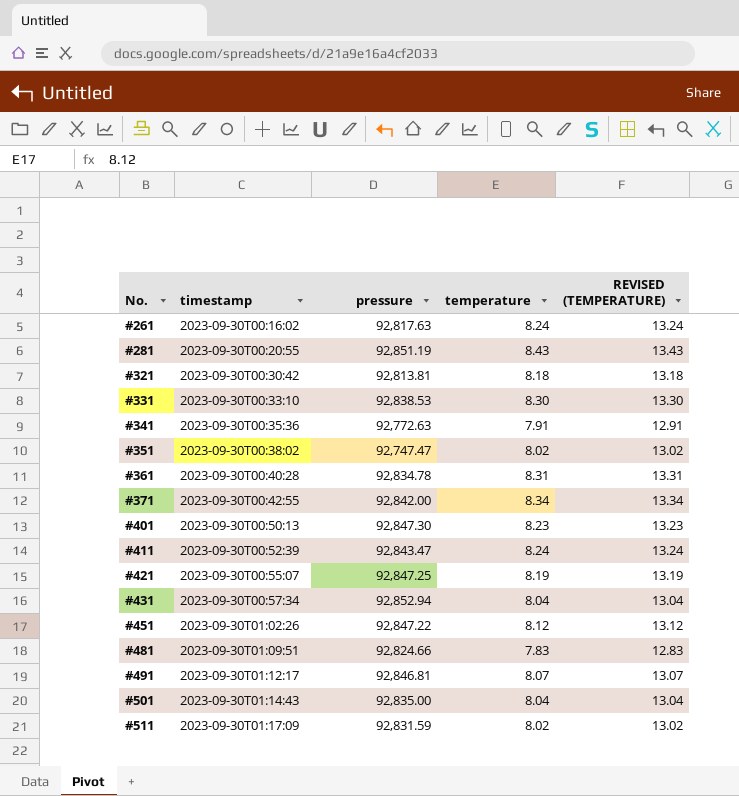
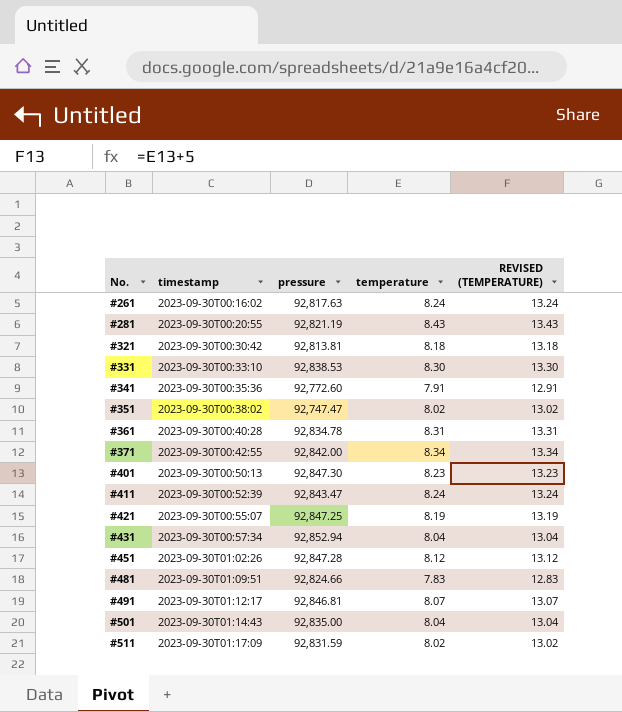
#281 | pressure: 92,851.19 -> 92,821.19
#341 | pressure: 92,772.63 -> 92,772.60
#451 | pressure: 92,847.22 -> 92,847.28

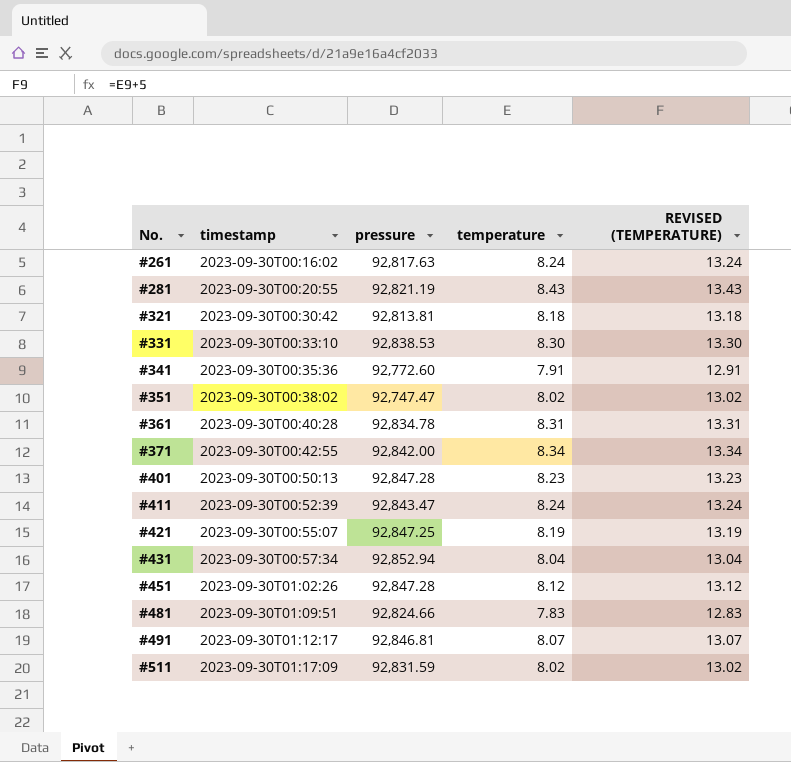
row #501: 2023-09-30T01:14:43 | 92,835.00 | 8.04 | 13.04 -> none
#401 | pressure: 92,847.30 -> 92,847.28

